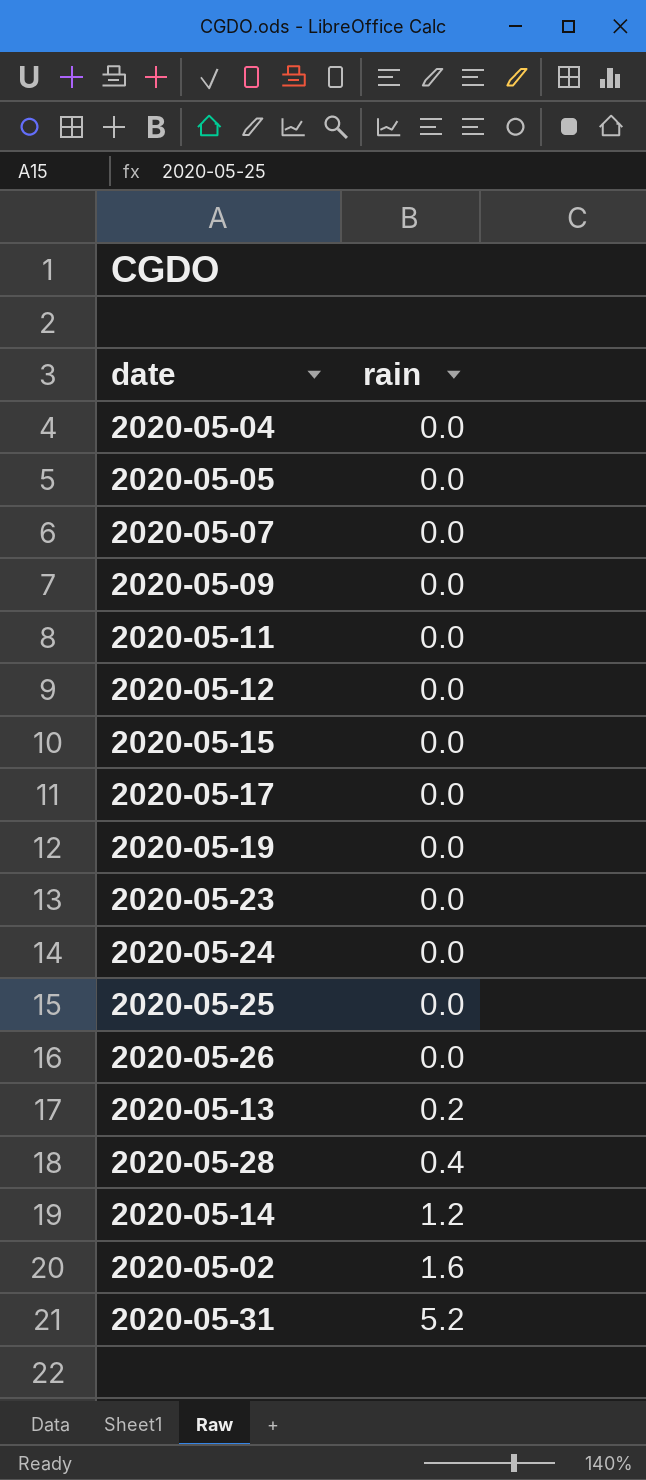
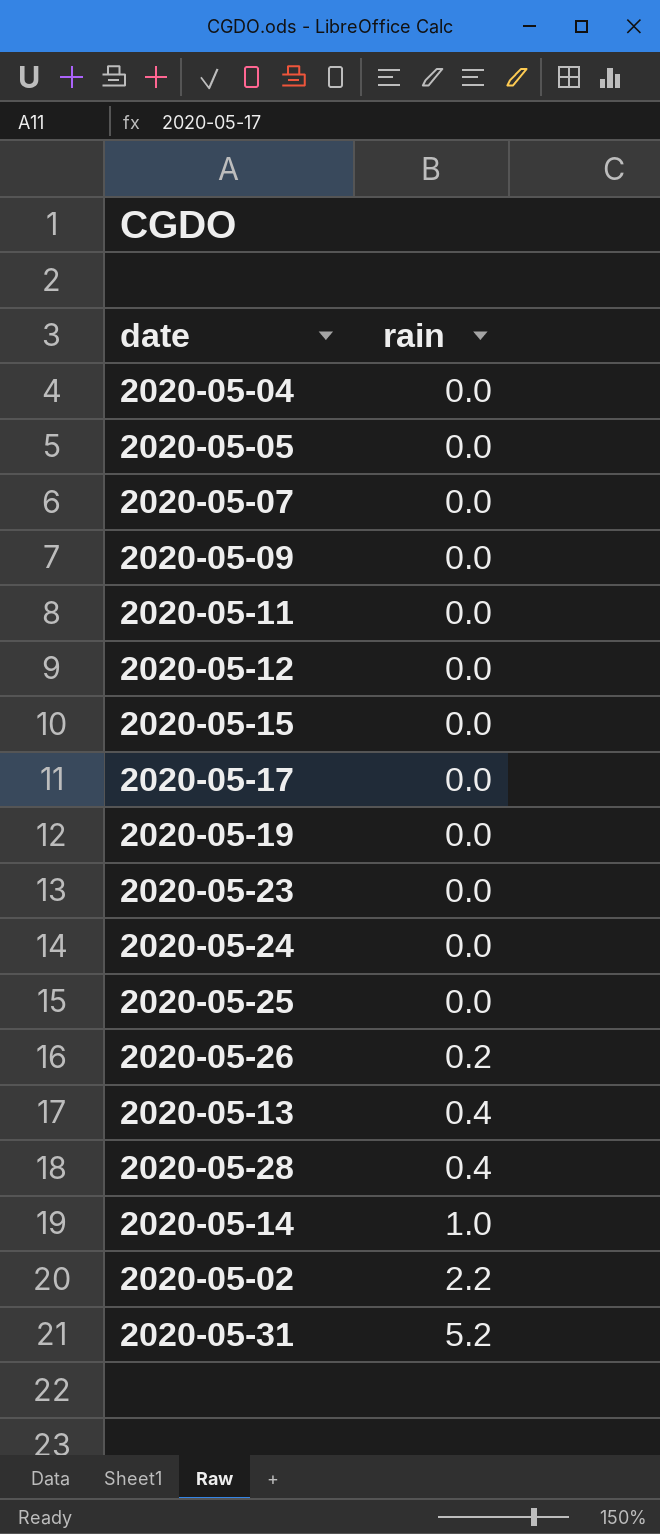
2020-05-26 | rain: 0.0 -> 0.2
2020-05-13 | rain: 0.2 -> 0.4
2020-05-14 | rain: 1.2 -> 1.0
2020-05-02 | rain: 1.6 -> 2.2

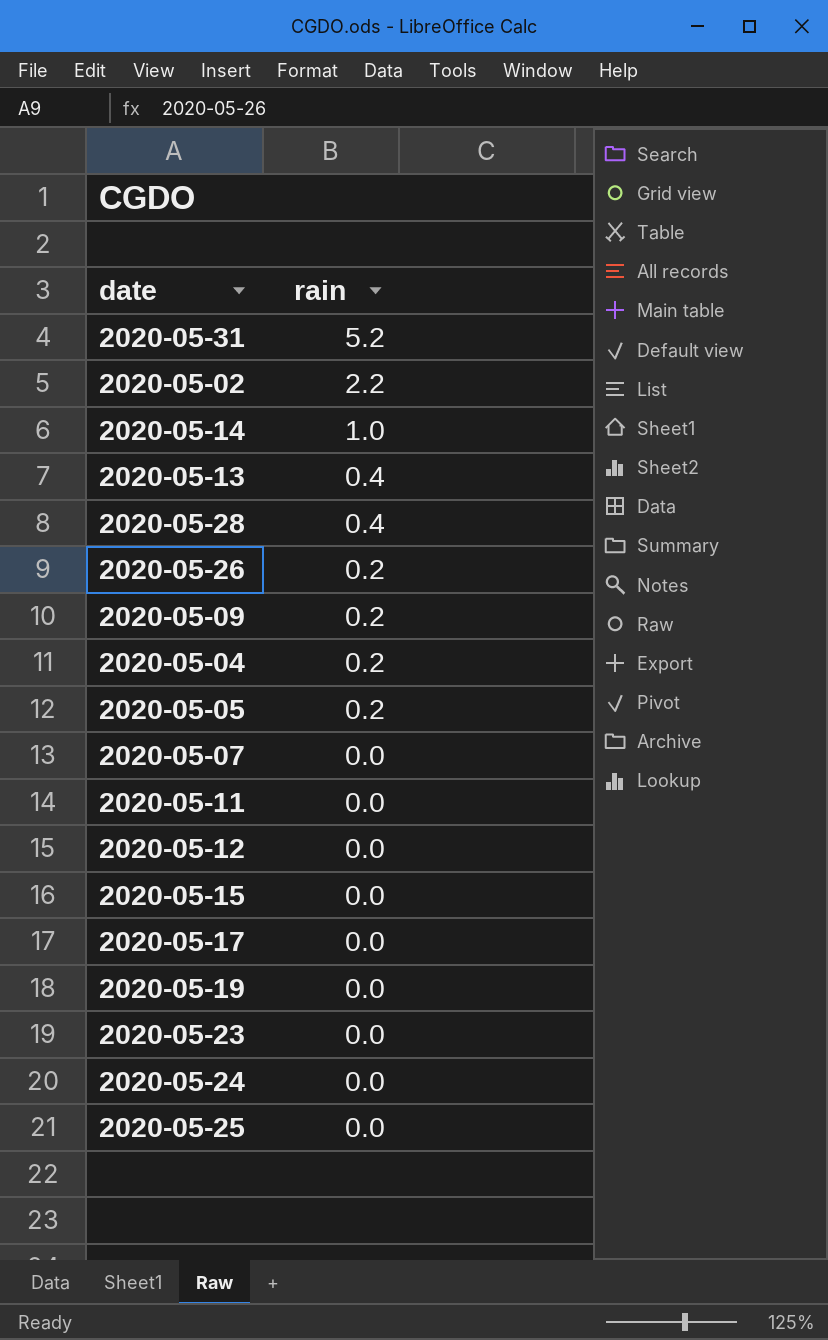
row order: rain ascending -> rain descending
2020-05-09 | rain: 0.0 -> 0.2
2020-05-04 | rain: 0.0 -> 0.2
2020-05-05 | rain: 0.0 -> 0.2

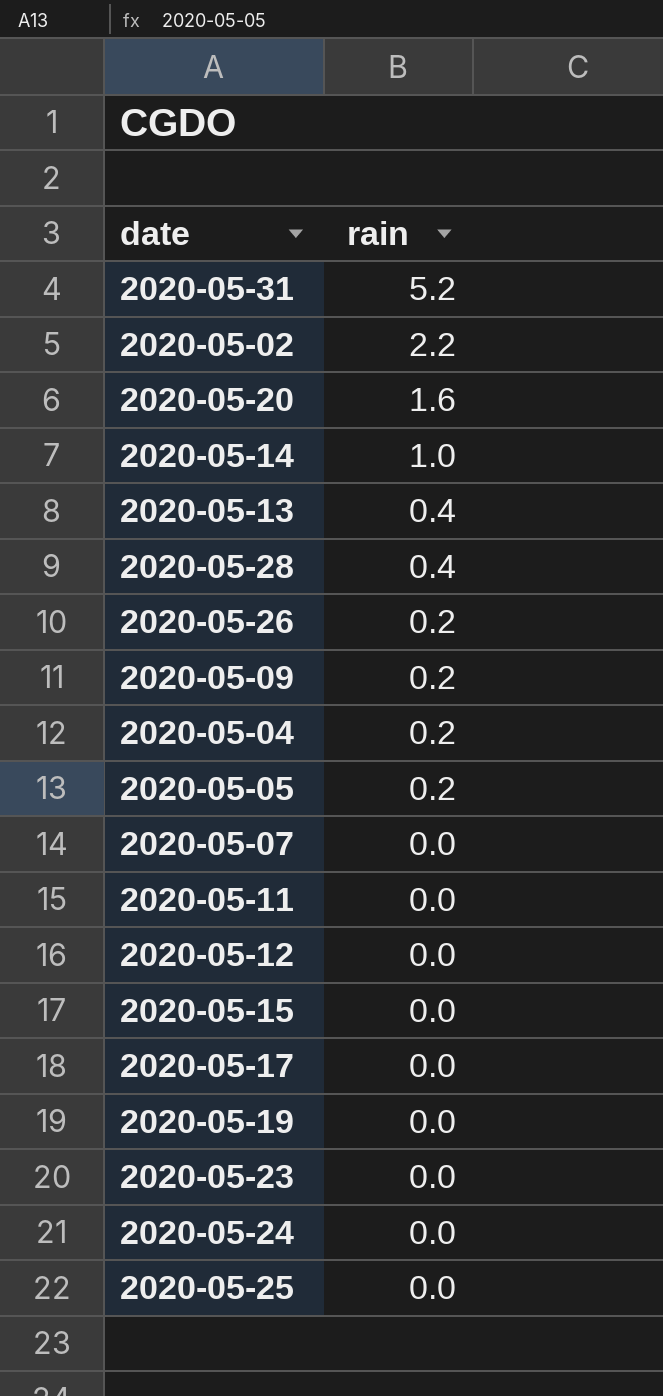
row 2020-05-20: none -> 1.6

